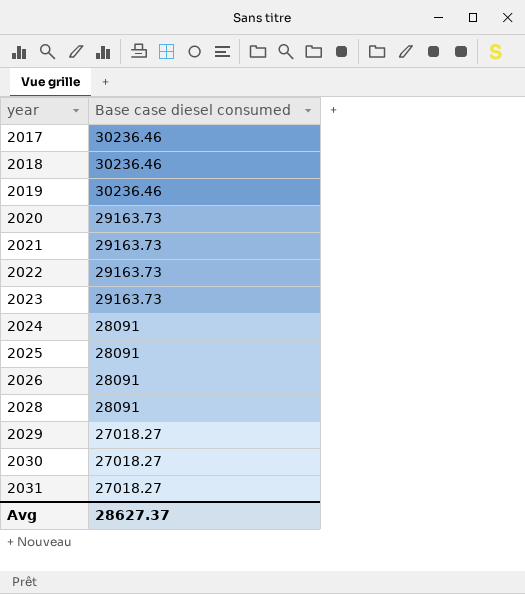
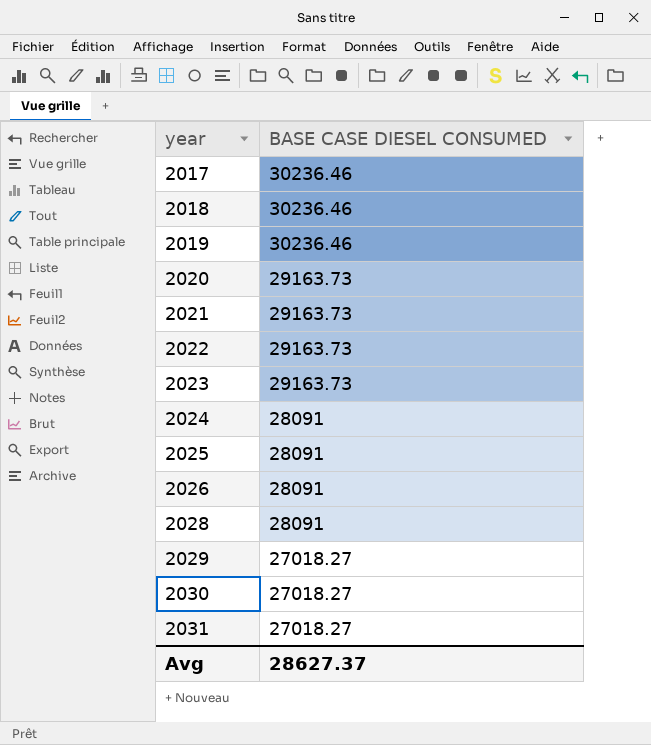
column name: Base case diesel consumed -> BASE CASE DIESEL CONSUMED

